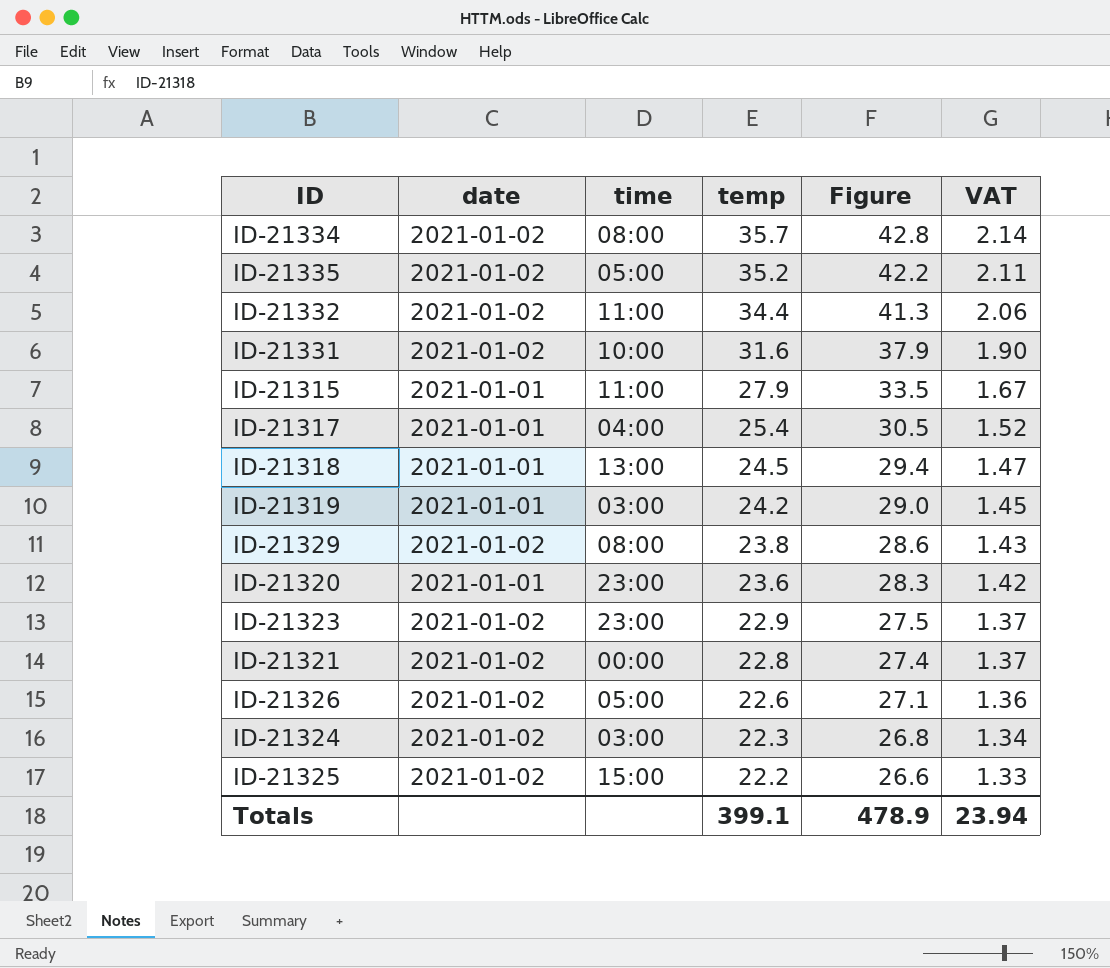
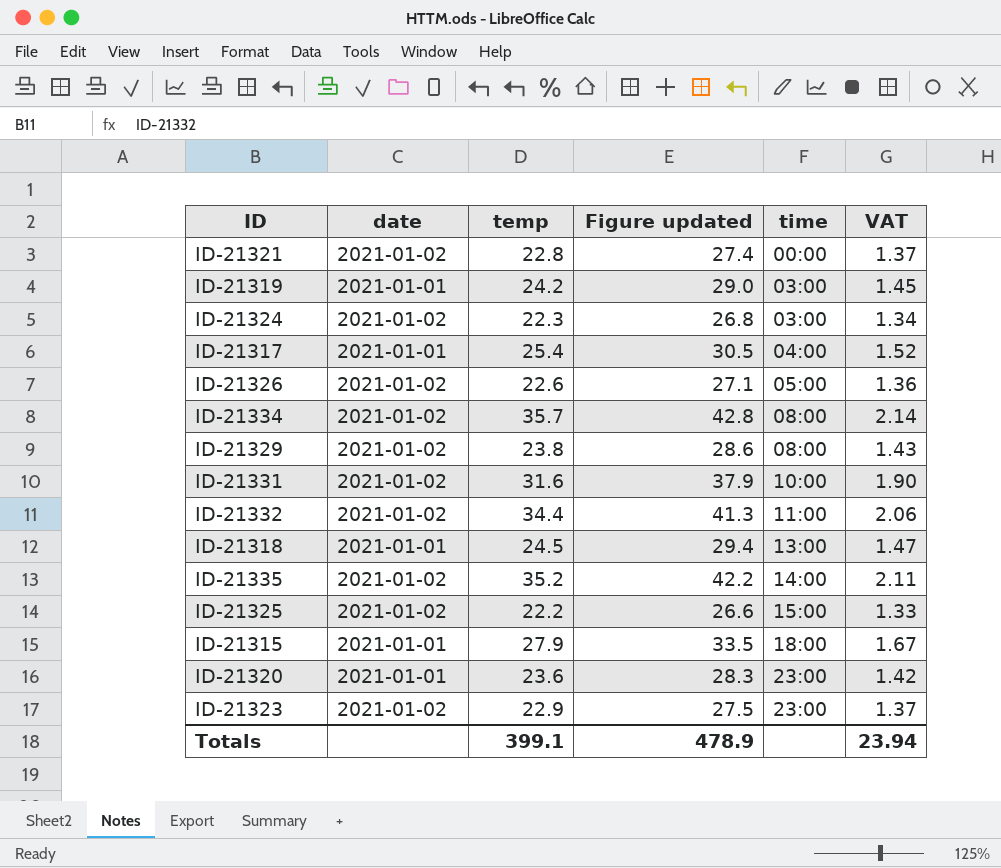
row order: temp descending -> time ascending
column name: Figure -> Figure updated
column time | position: 3 -> 5
ID-21335 | time: 05:00 -> 14:00
ID-21315 | time: 11:00 -> 18:00

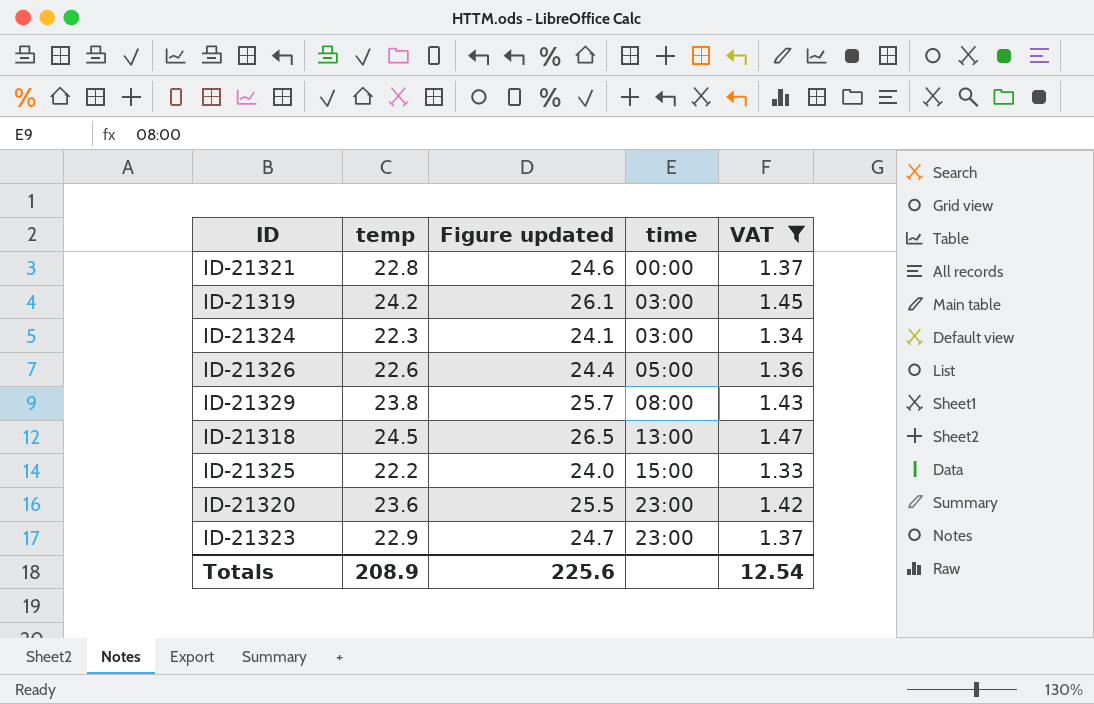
filter: none -> VAT <= 1.47
column date | position: 2 -> none
column Figure updated | formula: [temp] * 1.2 -> [temp] * 1.08
Totals | temp: 399.1 -> 208.9
Totals | Figure updated: 478.9 -> 225.6
Totals | VAT: 23.94 -> 12.54

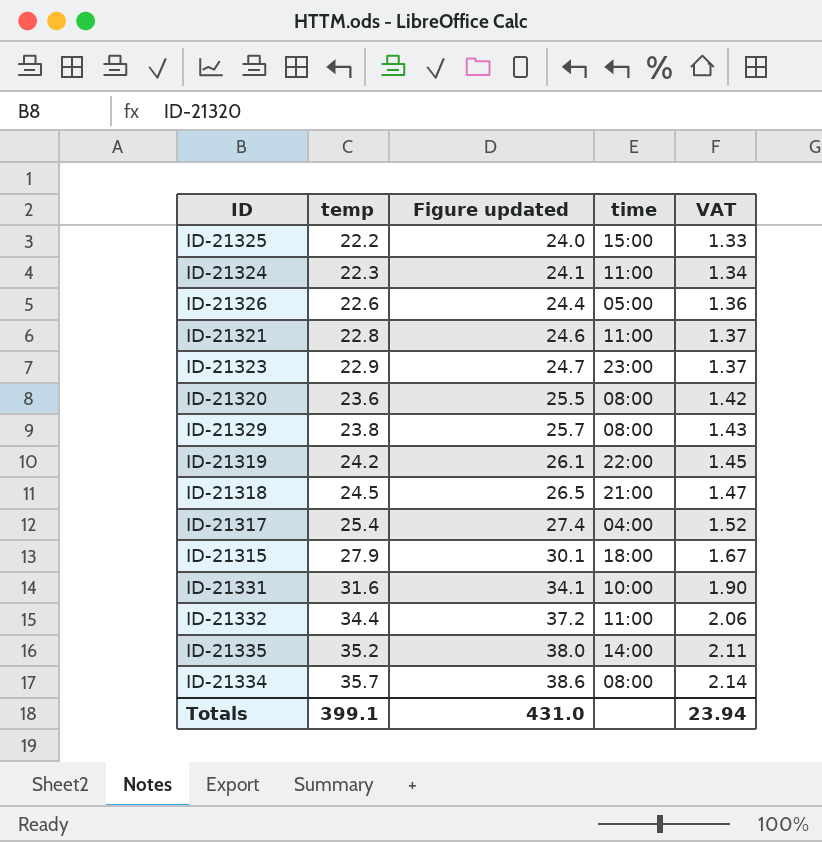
filter: VAT <= 1.47 -> none
row order: time ascending -> temp ascending
ID-21324 | time: 03:00 -> 11:00
ID-21321 | time: 00:00 -> 11:00
ID-21320 | time: 23:00 -> 08:00
ID-21319 | time: 03:00 -> 22:00
ID-21318 | time: 13:00 -> 21:00
Totals | temp: 208.9 -> 399.1
Totals | Figure updated: 225.6 -> 431.0
Totals | VAT: 12.54 -> 23.94

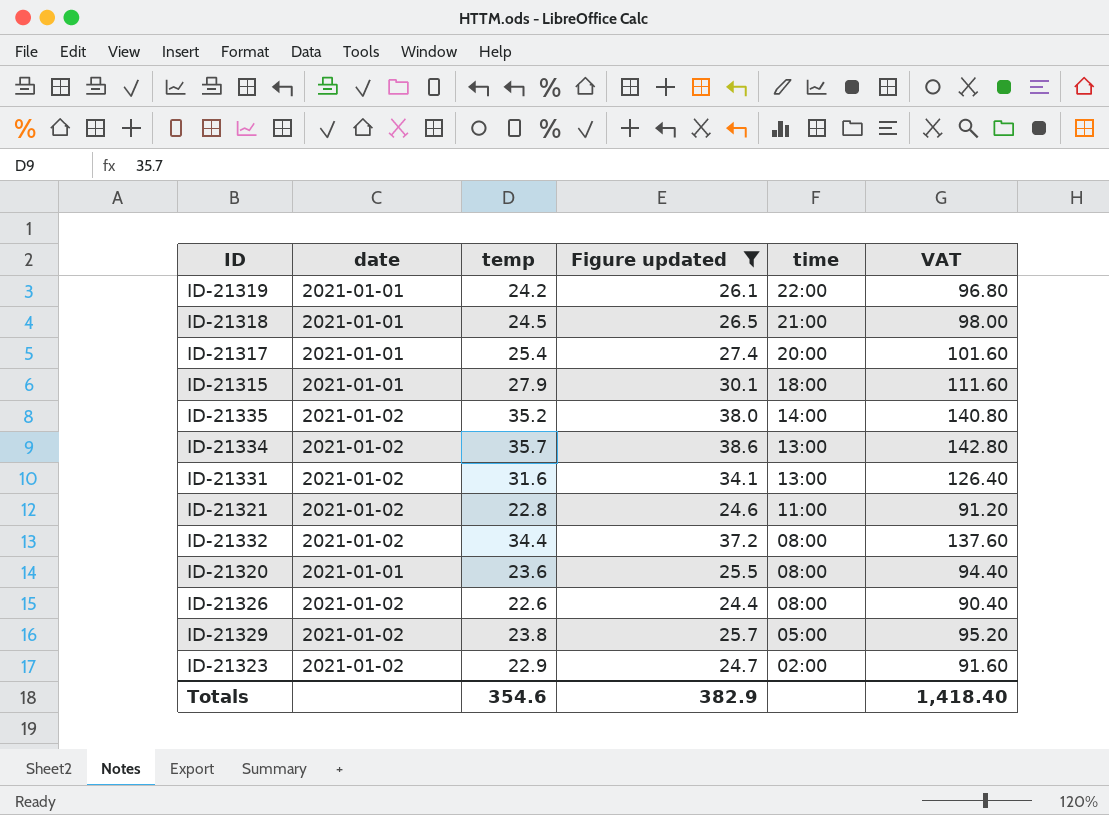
filter: none -> Figure updated >= 24.4
row order: temp ascending -> time descending
column date | position: none -> 2
column VAT | formula: [temp] * 0.06 -> [temp] * 4
ID-21317 | time: 04:00 -> 20:00
ID-21334 | time: 08:00 -> 13:00
ID-21331 | time: 10:00 -> 13:00
ID-21332 | time: 11:00 -> 08:00
ID-21326 | time: 05:00 -> 08:00
ID-21329 | time: 08:00 -> 05:00
ID-21323 | time: 23:00 -> 02:00
Totals | temp: 399.1 -> 354.6
Totals | Figure updated: 431.0 -> 382.9
Totals | VAT: 23.94 -> 1,418.40

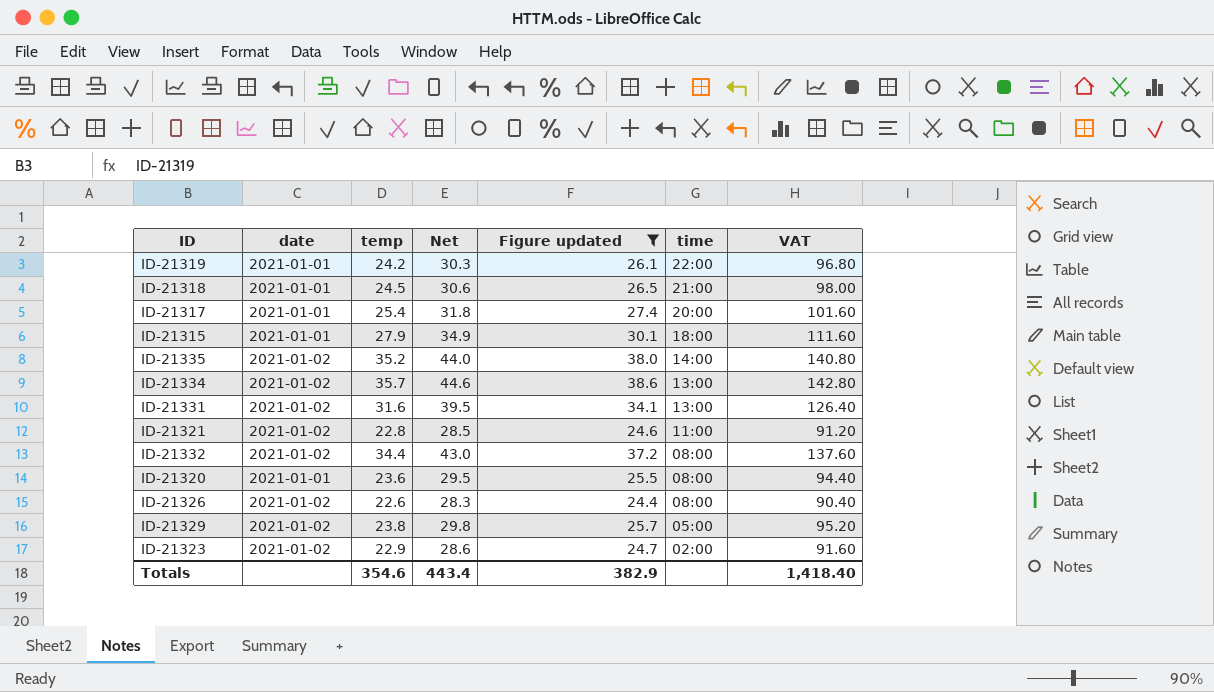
column Net | formula: none -> [temp] * 1.25

